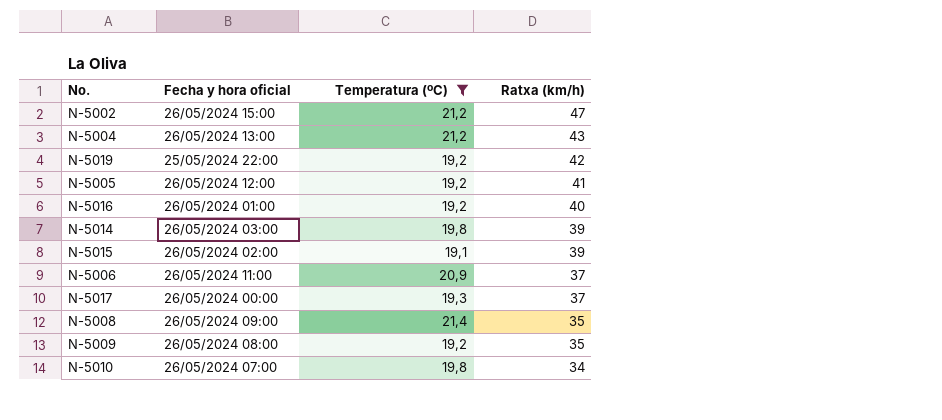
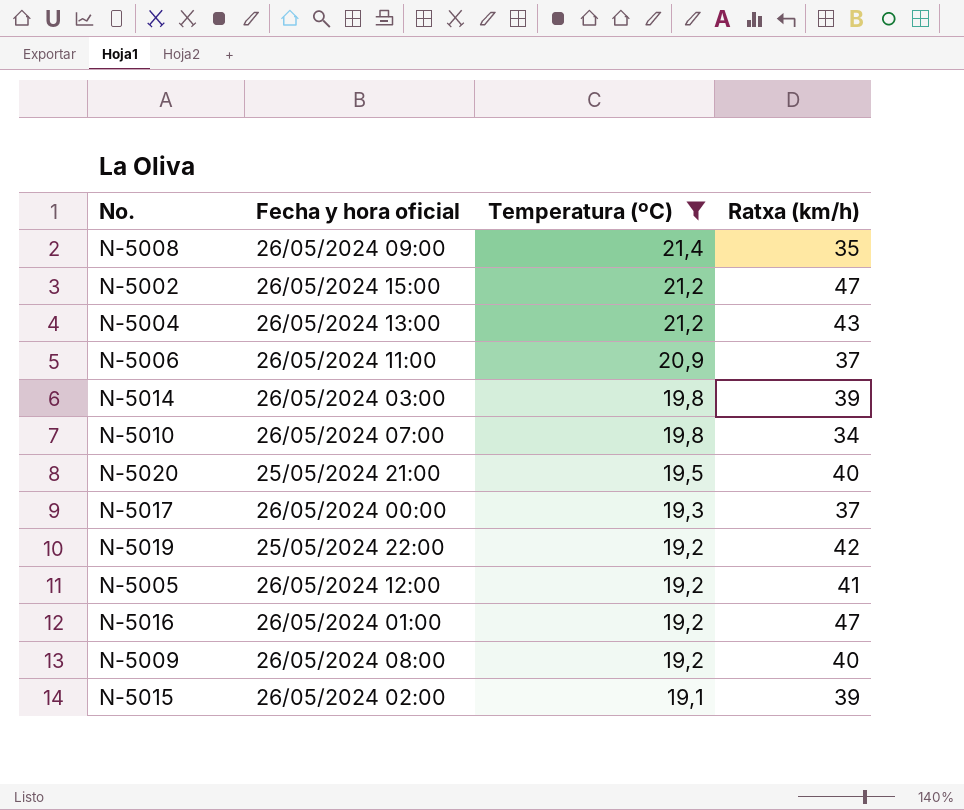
row order: Ratxa (km/h) descending -> Temperatura (ºC) descending
row N-5020: none -> 25/05/2024 21:00 | 19,5 | 40
N-5016 | Ratxa (km/h): 40 -> 47
N-5009 | Ratxa (km/h): 35 -> 40

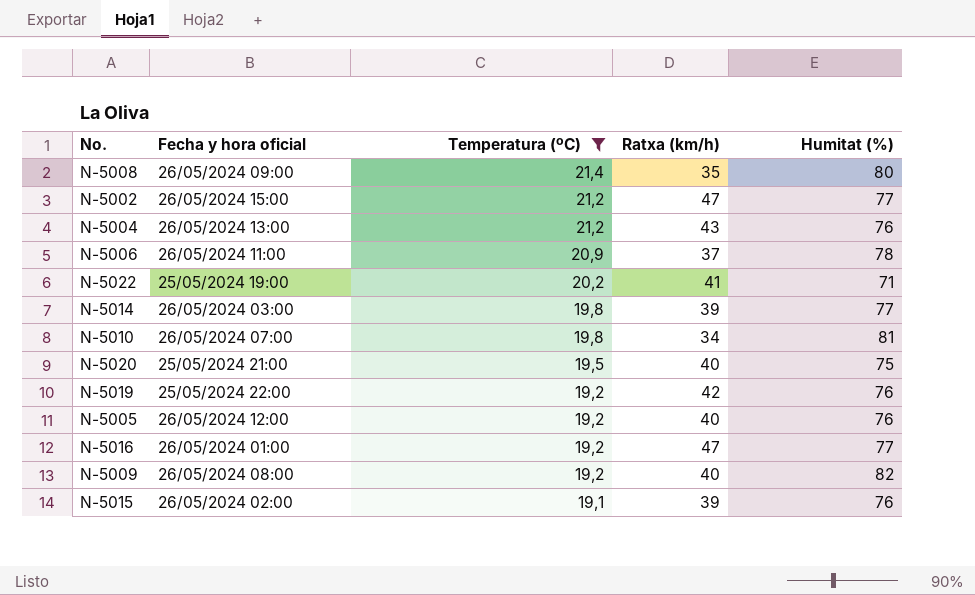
column Humitat (%) | position: none -> 5
row N-5017: 26/05/2024 00:00 | 19,3 | 37 -> none
row N-5022: none -> 25/05/2024 19:00 | 20,2 | 41 | 71
N-5005 | Ratxa (km/h): 41 -> 40

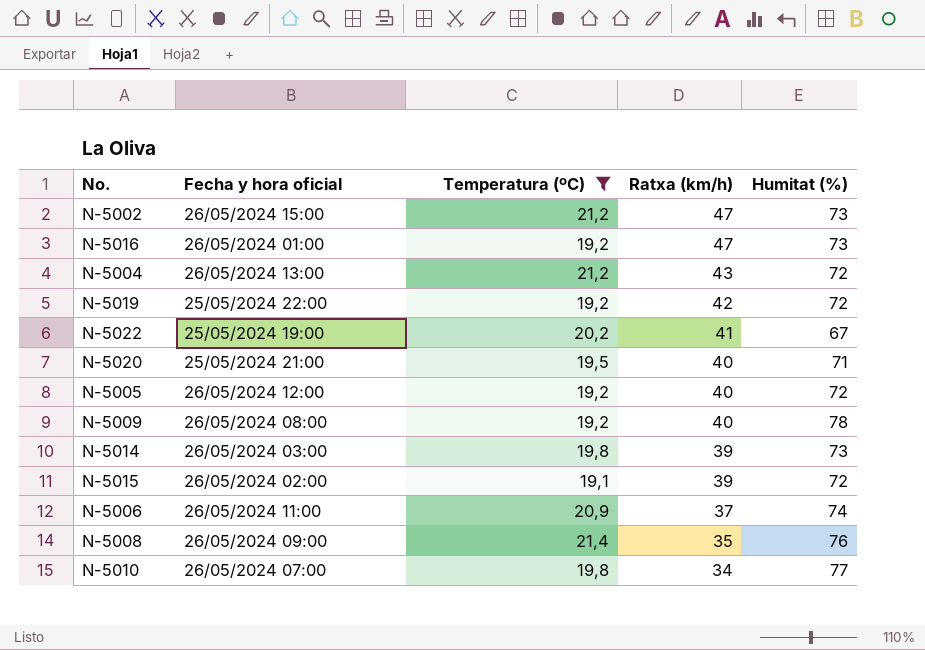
row order: Temperatura (ºC) descending -> Ratxa (km/h) descending
N-5002 | Humitat (%): 77 -> 73
N-5016 | Humitat (%): 77 -> 73
N-5004 | Humitat (%): 76 -> 72
N-5019 | Humitat (%): 76 -> 72
N-5022 | Humitat (%): 71 -> 67
N-5020 | Humitat (%): 75 -> 71
N-5005 | Humitat (%): 76 -> 72
N-5009 | Humitat (%): 82 -> 78
N-5014 | Humitat (%): 77 -> 73
N-5015 | Humitat (%): 76 -> 72
N-5006 | Humitat (%): 78 -> 74
N-5008 | Humitat (%): 80 -> 76
N-5010 | Humitat (%): 81 -> 77

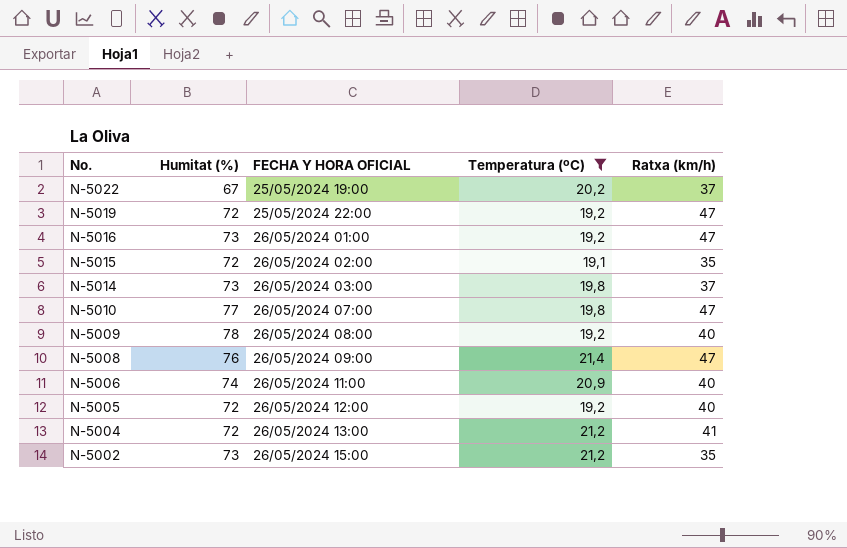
row order: Ratxa (km/h) descending -> No. descending
column Humitat (%) | position: 5 -> 2
column name: Fecha y hora oficial -> FECHA Y HORA OFICIAL
row N-5020: 25/05/2024 21:00 | 19,5 | 40 | 71 -> none
N-5022 | Ratxa (km/h): 41 -> 37
N-5019 | Ratxa (km/h): 42 -> 47
N-5015 | Ratxa (km/h): 39 -> 35
N-5014 | Ratxa (km/h): 39 -> 37
N-5010 | Ratxa (km/h): 34 -> 47
N-5008 | Ratxa (km/h): 35 -> 47
N-5006 | Ratxa (km/h): 37 -> 40
N-5004 | Ratxa (km/h): 43 -> 41
N-5002 | Ratxa (km/h): 47 -> 35

